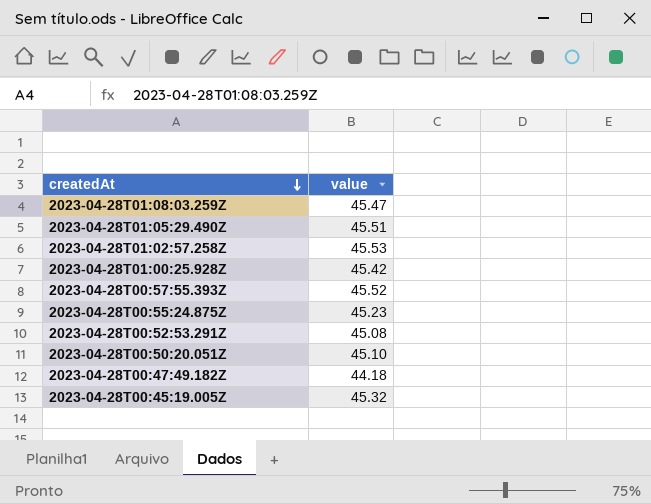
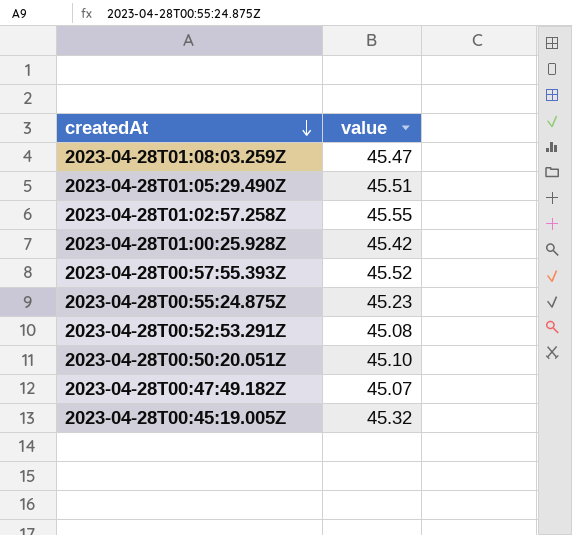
2023-04-28T01:02:57.258Z | value: 45.53 -> 45.55
2023-04-28T00:47:49.182Z | value: 44.18 -> 45.07

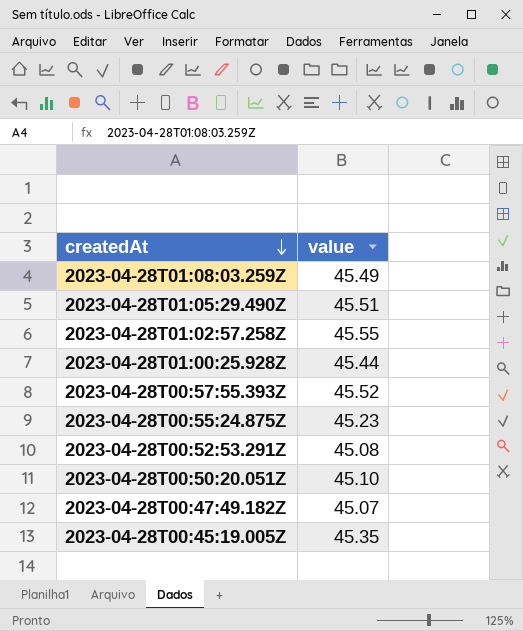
2023-04-28T01:08:03.259Z | value: 45.47 -> 45.49
2023-04-28T01:00:25.928Z | value: 45.42 -> 45.44
2023-04-28T00:45:19.005Z | value: 45.32 -> 45.35

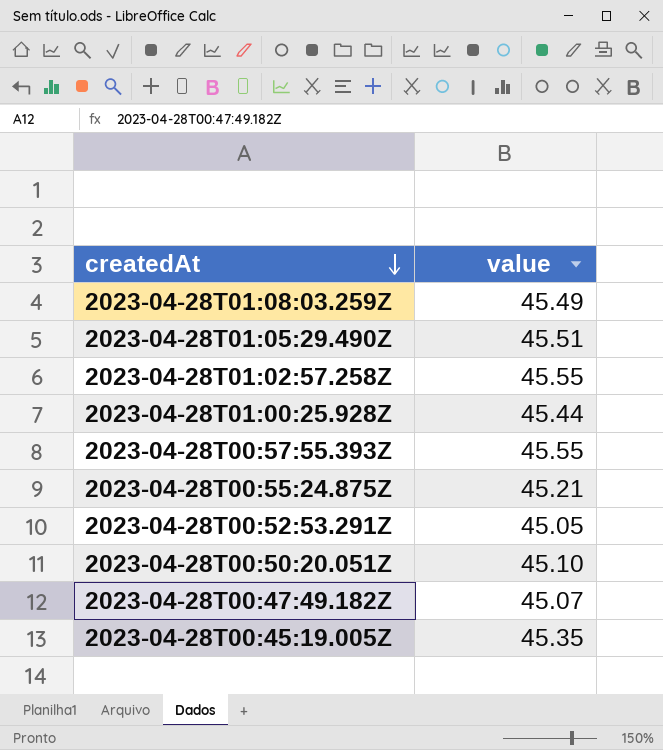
2023-04-28T00:57:55.393Z | value: 45.52 -> 45.55
2023-04-28T00:55:24.875Z | value: 45.23 -> 45.21
2023-04-28T00:52:53.291Z | value: 45.08 -> 45.05

